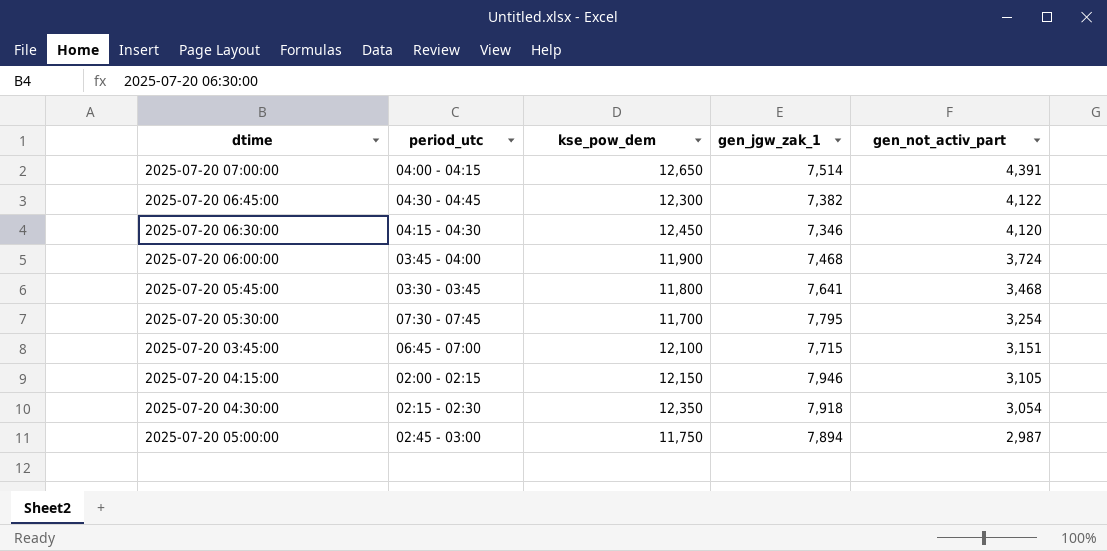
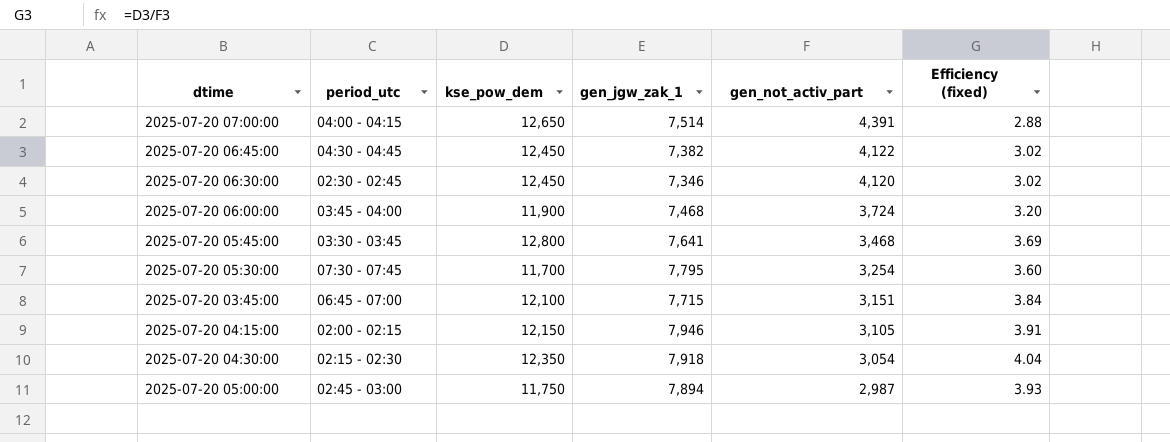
column Efficiency (fixed) | formula: none -> [kse_pow_dem] / [gen_not_activ_part]
2025-07-20 06:45:00 | kse_pow_dem: 12,300 -> 12,450
2025-07-20 06:30:00 | period_utc: 04:15 - 04:30 -> 02:30 - 02:45
2025-07-20 05:45:00 | kse_pow_dem: 11,800 -> 12,800

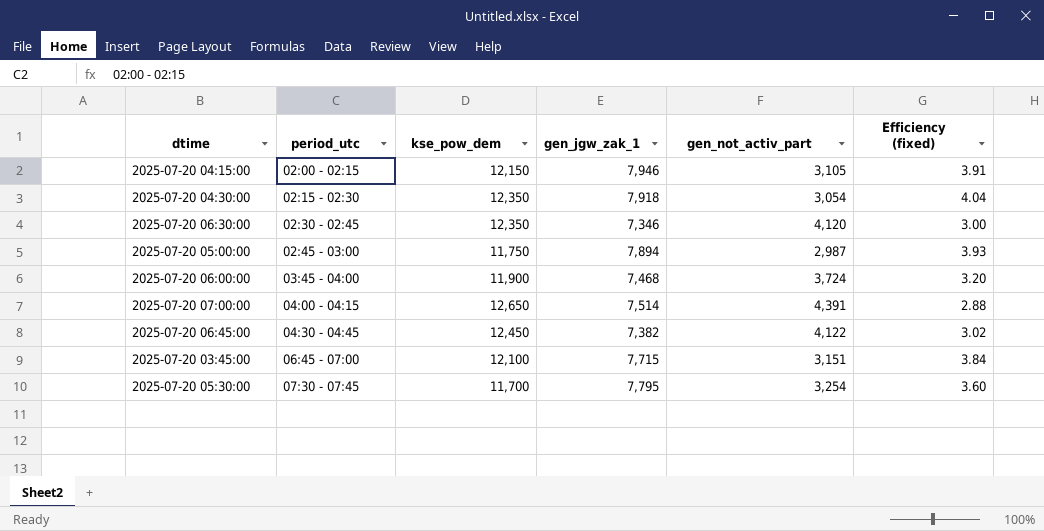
row order: gen_not_activ_part descending -> period_utc ascending
row 2025-07-20 05:45:00: 03:30 - 03:45 | 12,800 | 7,641 | 3,468 | 3.69 -> none
2025-07-20 06:30:00 | kse_pow_dem: 12,450 -> 12,350
2025-07-20 06:30:00 | Efficiency (fixed): 3.02 -> 3.00

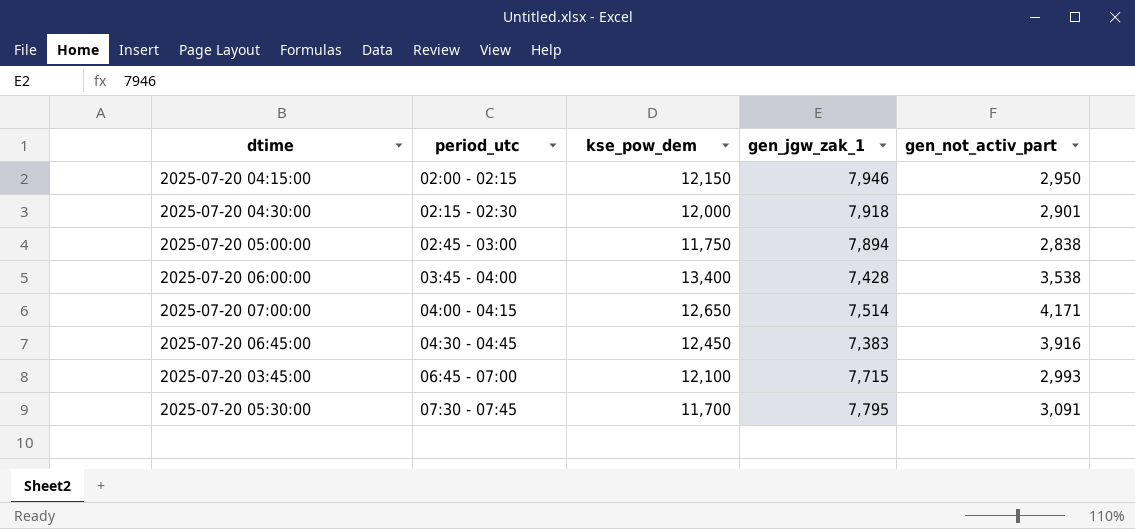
column Efficiency (fixed) | formula: [kse_pow_dem] / [gen_not_activ_part] -> none
row 2025-07-20 06:30:00: 02:30 - 02:45 | 12,350 | 7,346 | 4,120 | 3.00 -> none
2025-07-20 04:15:00 | gen_not_activ_part: 3,105 -> 2,950
2025-07-20 04:30:00 | kse_pow_dem: 12,350 -> 12,000
2025-07-20 04:30:00 | gen_not_activ_part: 3,054 -> 2,901
2025-07-20 05:00:00 | gen_not_activ_part: 2,987 -> 2,838
2025-07-20 06:00:00 | kse_pow_dem: 11,900 -> 13,400
2025-07-20 06:00:00 | gen_jgw_zak_1: 7,468 -> 7,428
2025-07-20 06:00:00 | gen_not_activ_part: 3,724 -> 3,538
2025-07-20 07:00:00 | gen_not_activ_part: 4,391 -> 4,171
2025-07-20 06:45:00 | gen_jgw_zak_1: 7,382 -> 7,383
2025-07-20 06:45:00 | gen_not_activ_part: 4,122 -> 3,916
2025-07-20 03:45:00 | gen_not_activ_part: 3,151 -> 2,993
2025-07-20 05:30:00 | gen_not_activ_part: 3,254 -> 3,091

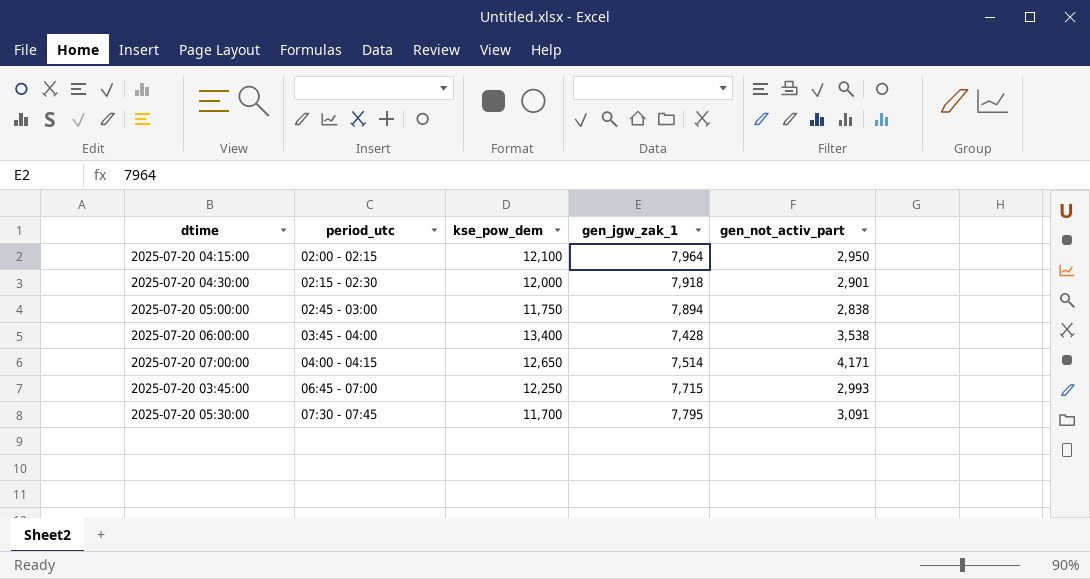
row 2025-07-20 06:45:00: 04:30 - 04:45 | 12,450 | 7,383 | 3,916 -> none
2025-07-20 04:15:00 | kse_pow_dem: 12,150 -> 12,100
2025-07-20 04:15:00 | gen_jgw_zak_1: 7,946 -> 7,964
2025-07-20 03:45:00 | kse_pow_dem: 12,100 -> 12,250

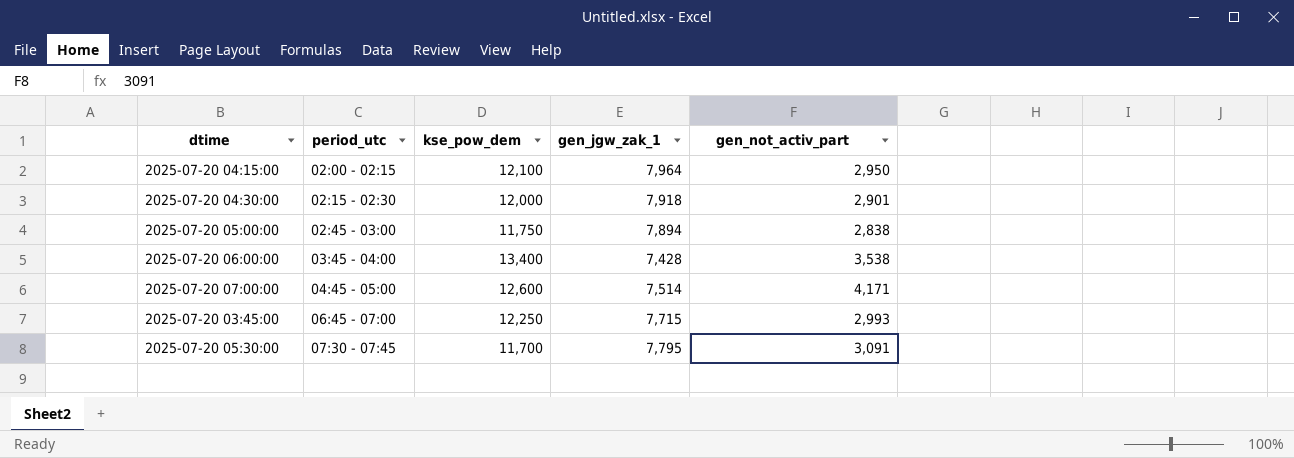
2025-07-20 07:00:00 | period_utc: 04:00 - 04:15 -> 04:45 - 05:00
2025-07-20 07:00:00 | kse_pow_dem: 12,650 -> 12,600

